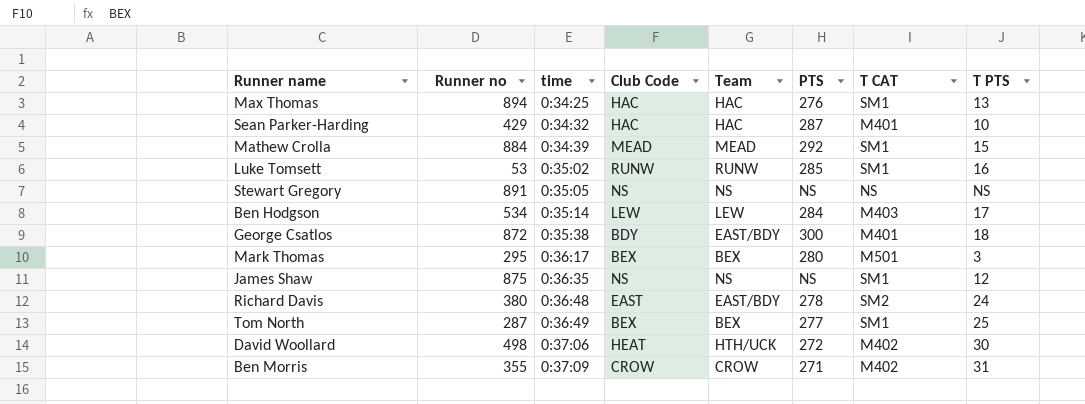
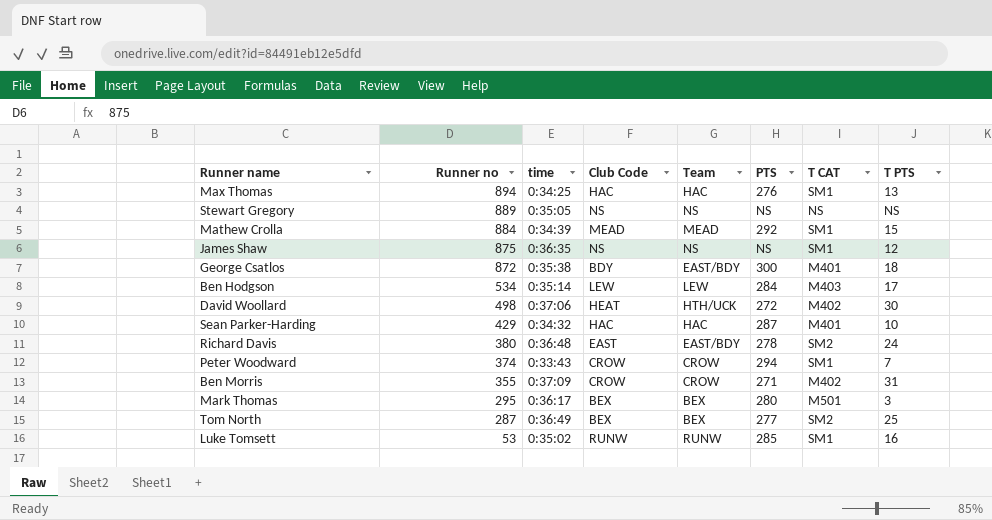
row order: time ascending -> Runner no descending
Stewart Gregory | Runner no: 891 -> 889
row Peter Woodward: none -> 374 | 0:33:43 | CROW | CROW | 294 | SM1 | 7
Tom North | T CAT: SM1 -> SM2

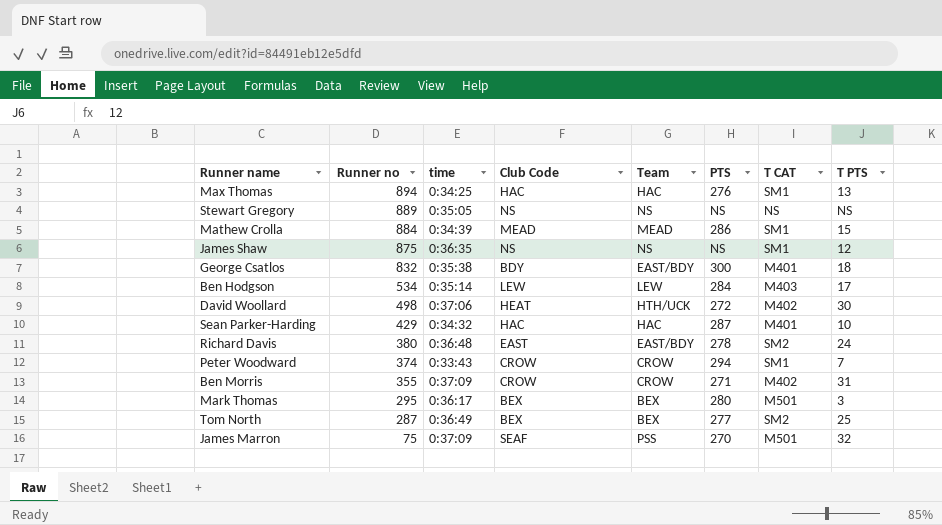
row Luke Tomsett: 53 | 0:35:02 | RUNW | RUNW | 285 | SM1 | 16 -> none
Mathew Crolla | PTS: 292 -> 286
George Csatlos | Runner no: 872 -> 832
row James Marron: none -> 75 | 0:37:09 | SEAF | PSS | 270 | M501 | 32

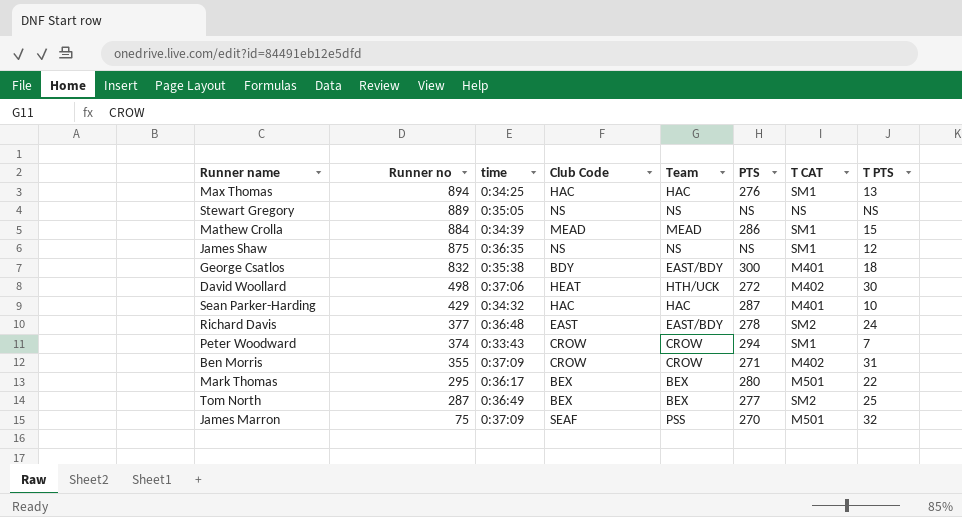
row Ben Hodgson: 534 | 0:35:14 | LEW | LEW | 284 | M403 | 17 -> none
Richard Davis | Runner no: 380 -> 377
Mark Thomas | T PTS: 3 -> 22

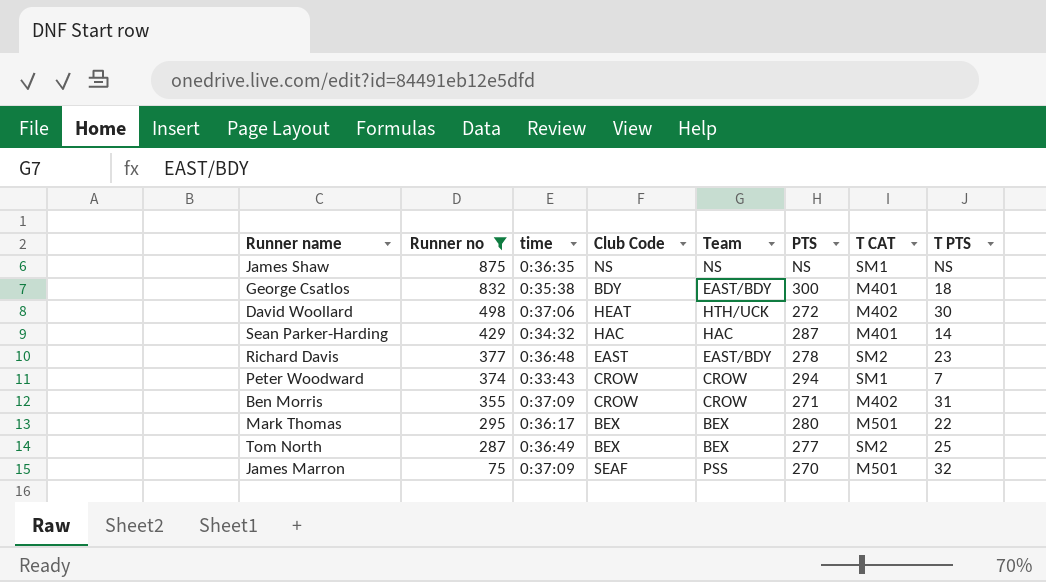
filter: none -> Runner no <= 875
James Shaw | T PTS: 12 -> NS
Sean Parker-Harding | T PTS: 10 -> 14
Richard Davis | T PTS: 24 -> 23

